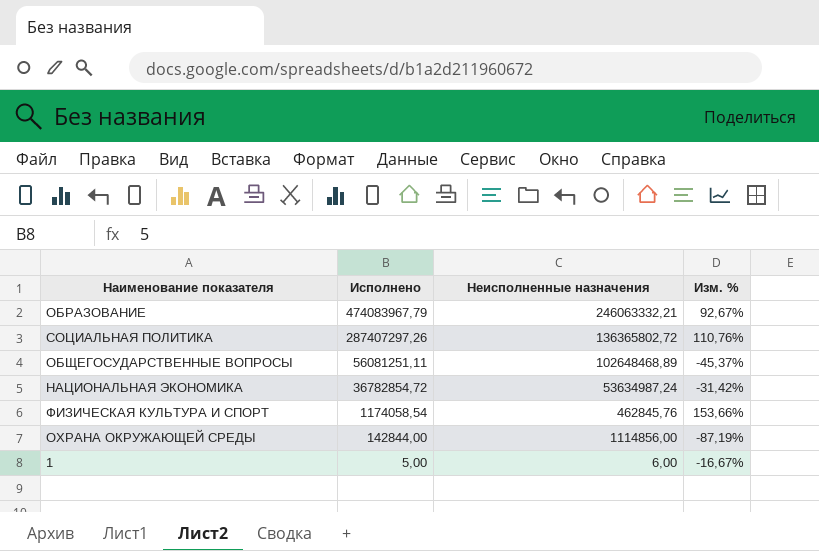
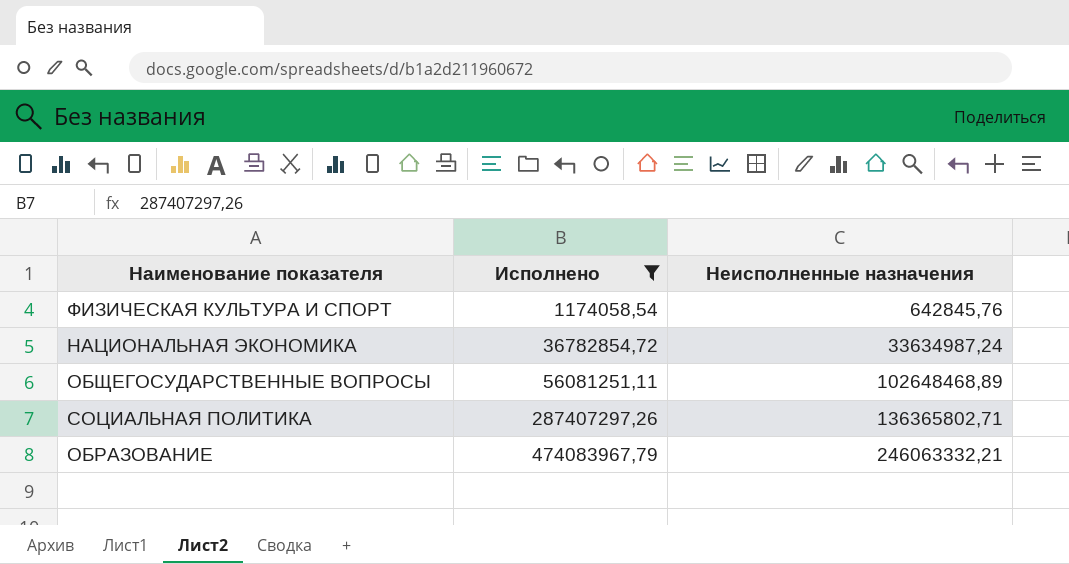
filter: none -> Исполнено >= 1174058,54
row order: Исполнено descending -> Исполнено ascending
column Изм. % | formula: ([Исполнено] - [Неисполненные назначения]) / [Неисполненные назначения] -> none
ФИЗИЧЕСКАЯ КУЛЬТУРА И СПОРТ | Неисполненные назначения: 462845,76 -> 642845,76
НАЦИОНАЛЬНАЯ ЭКОНОМИКА | Неисполненные назначения: 53634987,24 -> 33634987,24
СОЦИАЛЬНАЯ ПОЛИТИКА | Неисполненные назначения: 136365802,72 -> 136365802,71

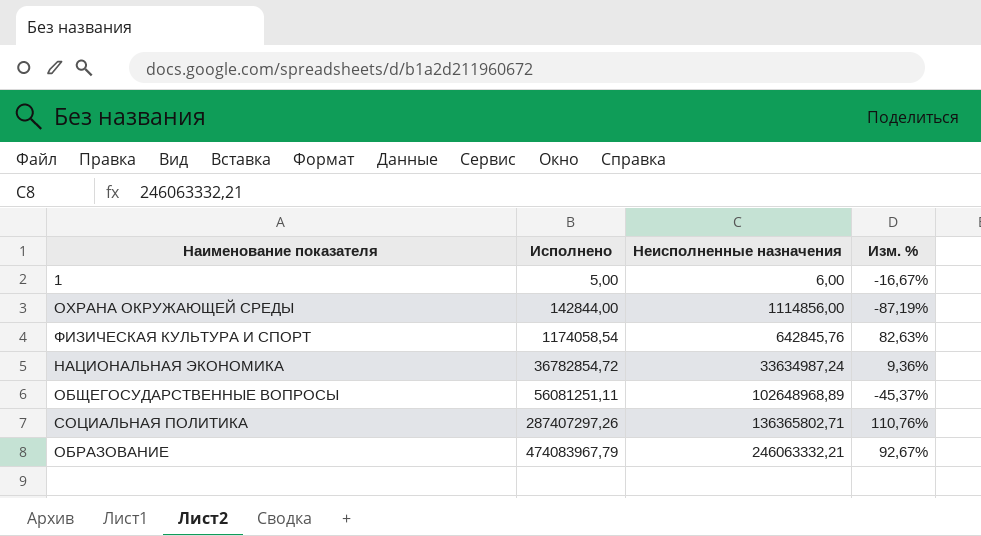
filter: Исполнено >= 1174058,54 -> none
column Изм. % | formula: none -> ([Исполнено] - [Неисполненные назначения]) / [Неисполненные назначения]
ОБЩЕГОСУДАРСТВЕННЫЕ ВОПРОСЫ | Неисполненные назначения: 102648468,89 -> 102648968,89

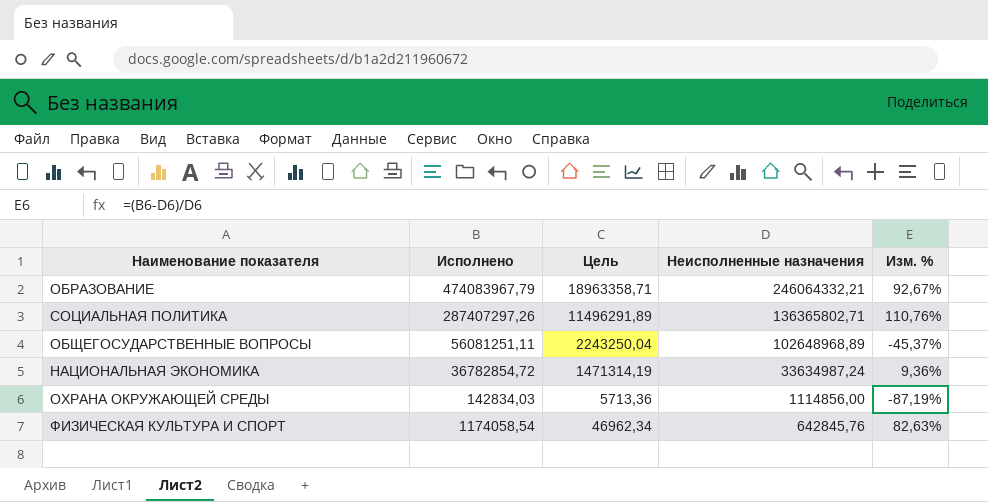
row order: Исполнено ascending -> Неисполненные назначения descending
column Цель | formula: none -> [Исполнено] * 0,04
row 1: 5,00 | 6,00 | -16,67% -> none
ОБРАЗОВАНИЕ | Неисполненные назначения: 246063332,21 -> 246064332,21
ОХРАНА ОКРУЖАЮЩЕЙ СРЕДЫ | Исполнено: 142844,00 -> 142834,03

